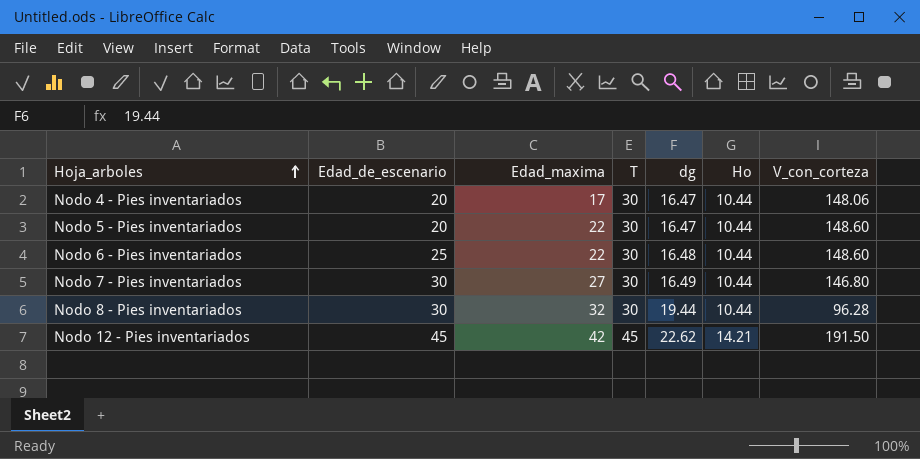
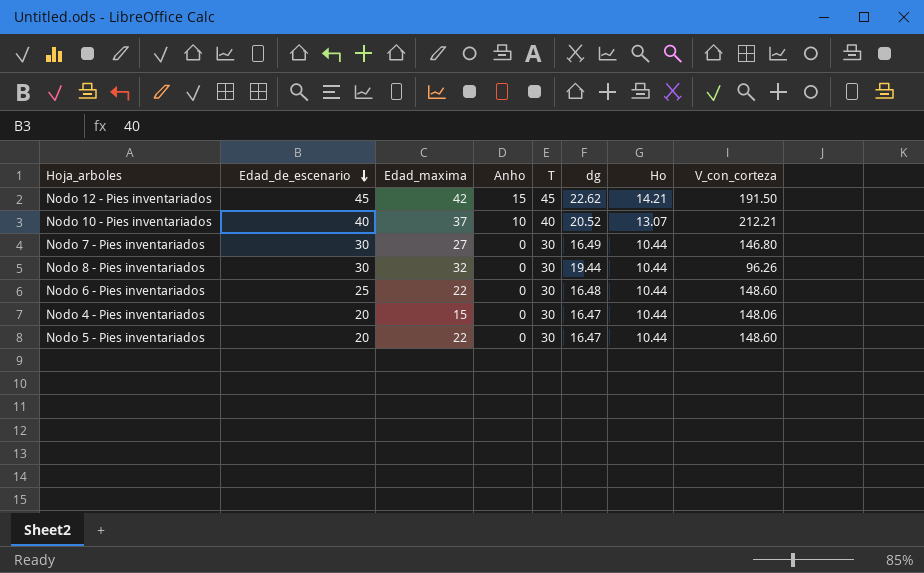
row order: Hoja_arboles ascending -> Edad_de_escenario descending
column Anho | position: none -> 4
row Nodo 10 - Pies inventariados: none -> 40 | 37 | 10 | 40 | 20.52 | 13.07 | 212.21
Nodo 8 - Pies inventariados | V_con_corteza: 96.28 -> 96.26
Nodo 4 - Pies inventariados | Edad_maxima: 17 -> 15

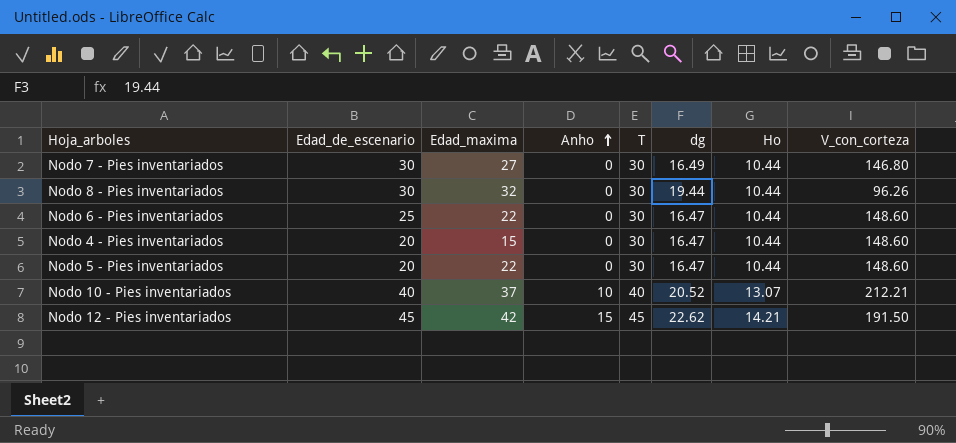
row order: Edad_de_escenario descending -> Anho ascending
Nodo 6 - Pies inventariados | dg: 16.48 -> 16.47
Nodo 4 - Pies inventariados | V_con_corteza: 148.06 -> 148.60

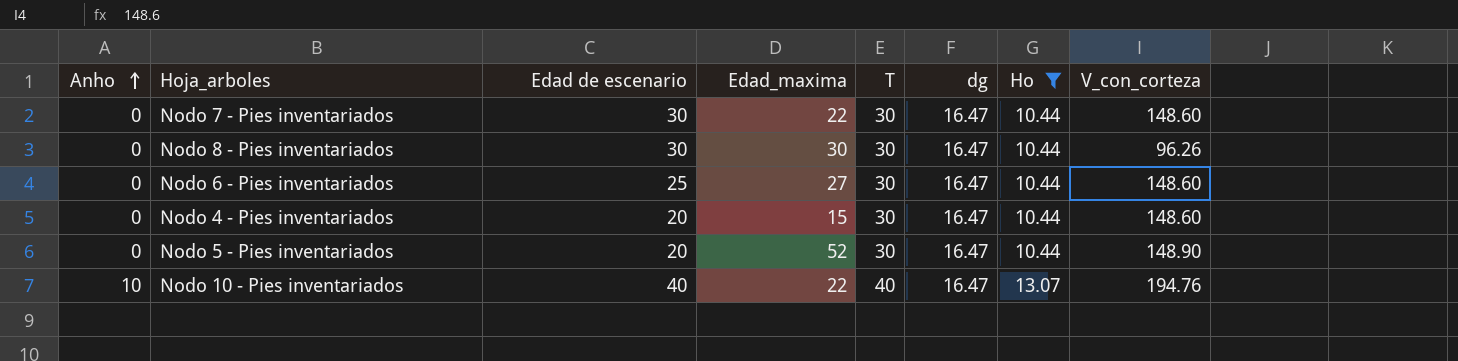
filter: none -> Ho != 14.21
column Anho | position: 4 -> 1
column name: Edad_de_escenario -> Edad de escenario
Nodo 7 - Pies inventariados | Edad_maxima: 27 -> 22
Nodo 7 - Pies inventariados | dg: 16.49 -> 16.47
Nodo 7 - Pies inventariados | V_con_corteza: 146.80 -> 148.60
Nodo 8 - Pies inventariados | Edad_maxima: 32 -> 30
Nodo 8 - Pies inventariados | dg: 19.44 -> 16.47
Nodo 6 - Pies inventariados | Edad_maxima: 22 -> 27
Nodo 5 - Pies inventariados | Edad_maxima: 22 -> 52
Nodo 5 - Pies inventariados | V_con_corteza: 148.60 -> 148.90
Nodo 10 - Pies inventariados | Edad_maxima: 37 -> 22
Nodo 10 - Pies inventariados | dg: 20.52 -> 16.47
Nodo 10 - Pies inventariados | V_con_corteza: 212.21 -> 194.76

